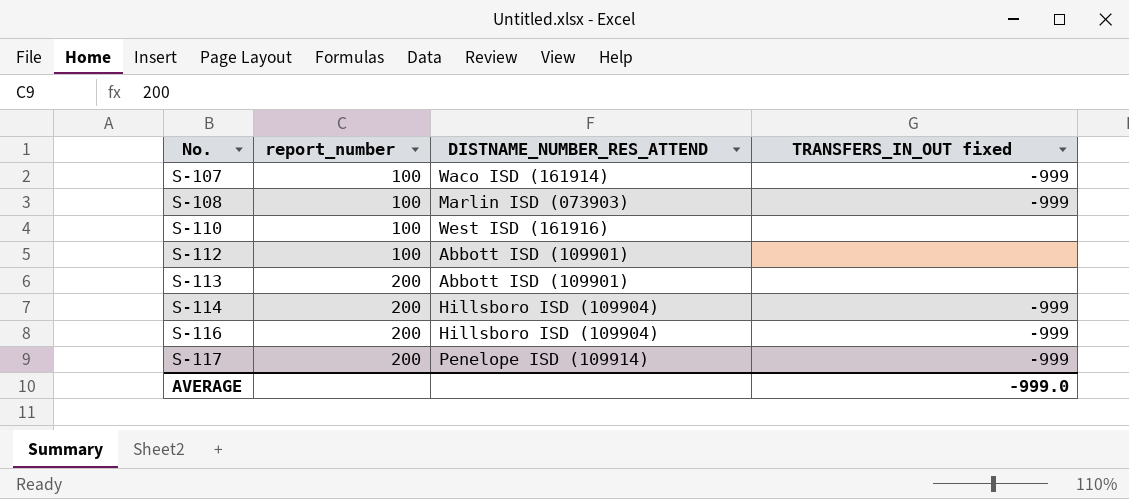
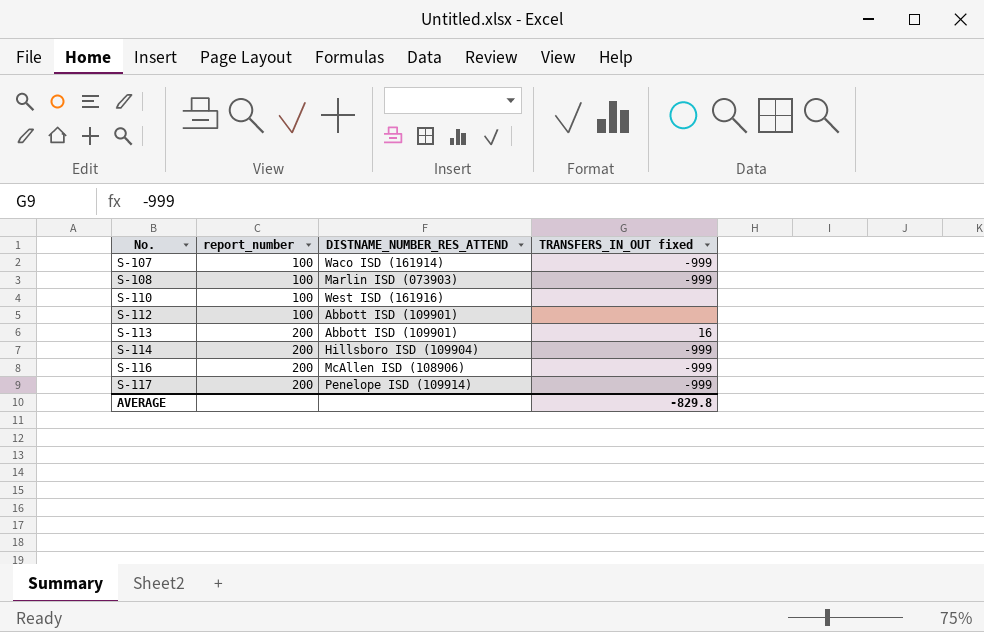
S-113 | TRANSFERS_IN_OUT fixed: none -> 16
S-116 | DISTNAME_NUMBER_RES_ATTEND: Hillsboro ISD (109904) -> McAllen ISD (108906)
AVERAGE | TRANSFERS_IN_OUT fixed: -999.0 -> -829.8

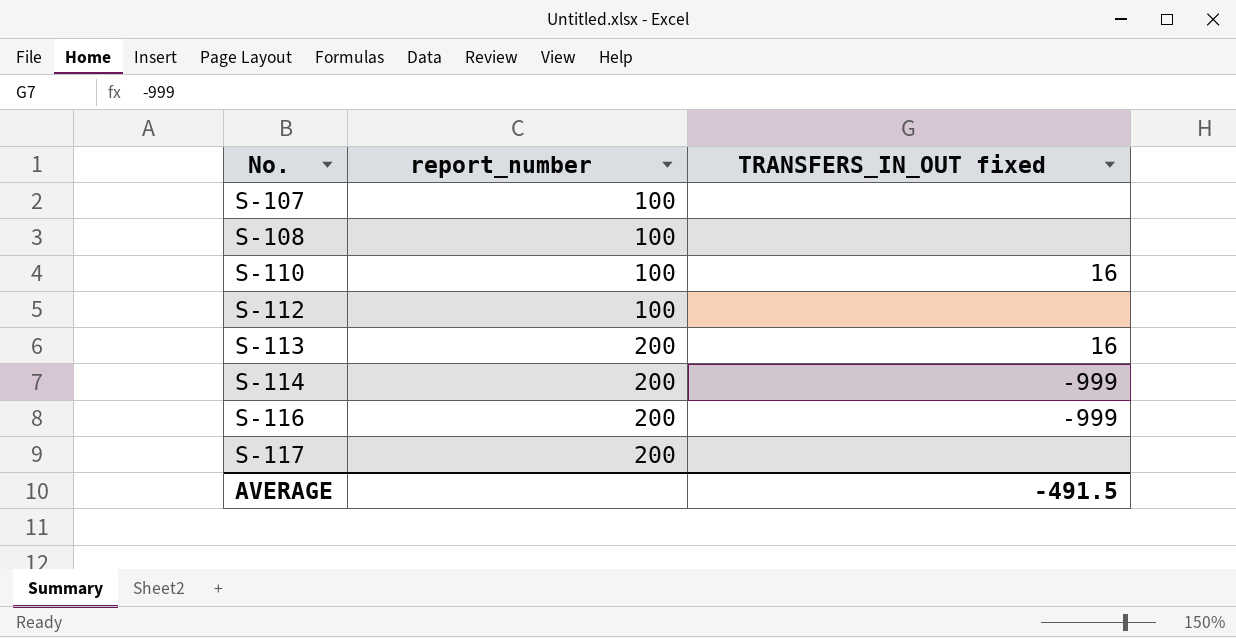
column DISTNAME_NUMBER_RES_ATTEND | position: 3 -> none
S-107 | TRANSFERS_IN_OUT fixed: -999 -> none
S-108 | TRANSFERS_IN_OUT fixed: -999 -> none
S-110 | TRANSFERS_IN_OUT fixed: none -> 16
S-117 | TRANSFERS_IN_OUT fixed: -999 -> none
AVERAGE | TRANSFERS_IN_OUT fixed: -829.8 -> -491.5

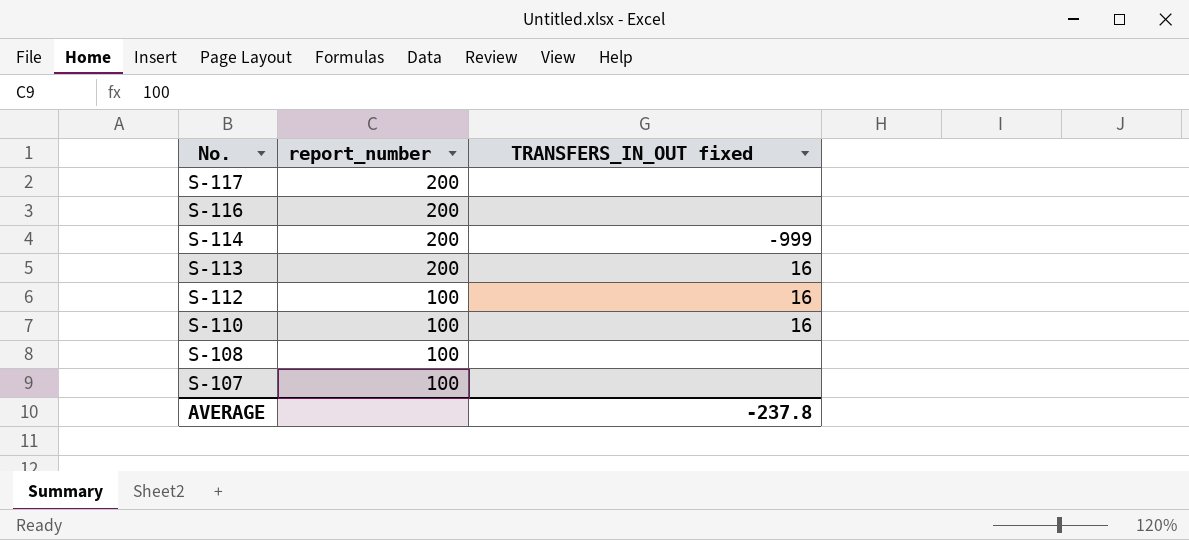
row order: No. ascending -> No. descending
S-116 | TRANSFERS_IN_OUT fixed: -999 -> none
S-112 | TRANSFERS_IN_OUT fixed: none -> 16
AVERAGE | TRANSFERS_IN_OUT fixed: -491.5 -> -237.8

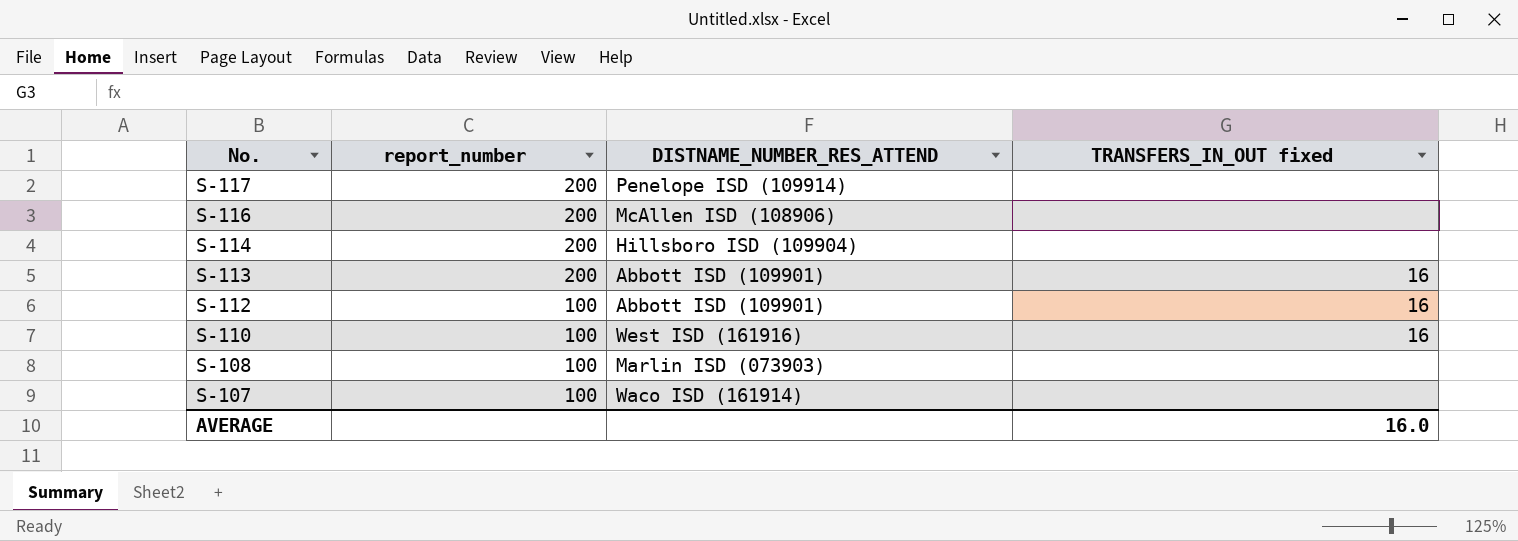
column DISTNAME_NUMBER_RES_ATTEND | position: none -> 3
S-114 | TRANSFERS_IN_OUT fixed: -999 -> none
AVERAGE | TRANSFERS_IN_OUT fixed: -237.8 -> 16.0

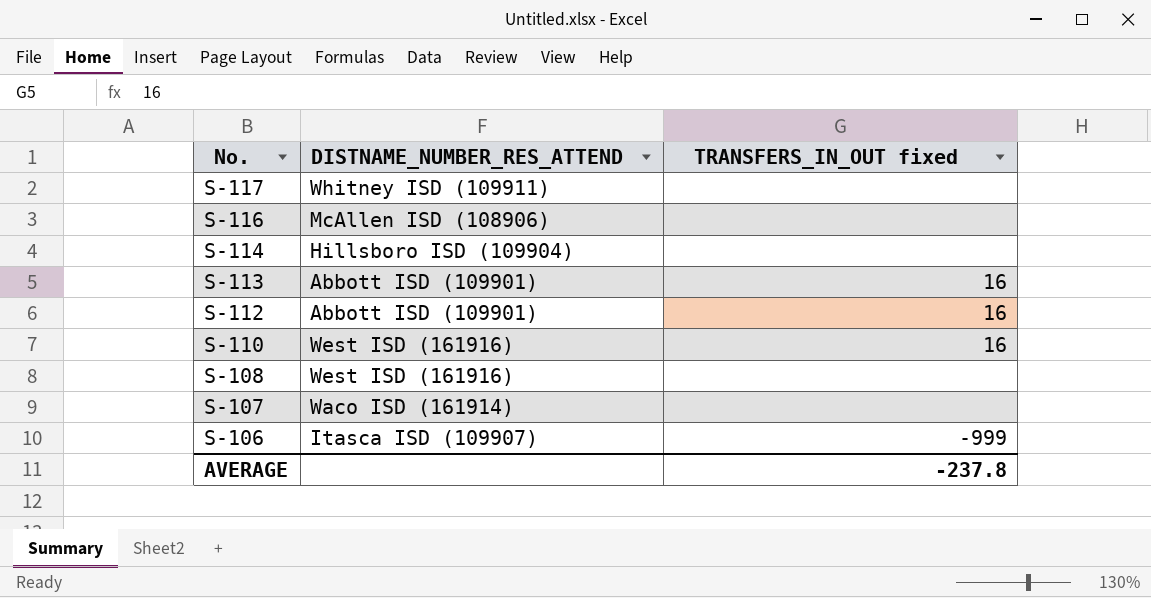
column report_number | position: 2 -> none
S-117 | DISTNAME_NUMBER_RES_ATTEND: Penelope ISD (109914) -> Whitney ISD (109911)
S-108 | DISTNAME_NUMBER_RES_ATTEND: Marlin ISD (073903) -> West ISD (161916)
row S-106: none -> Itasca ISD (109907) | -999
AVERAGE | TRANSFERS_IN_OUT fixed: 16.0 -> -237.8

